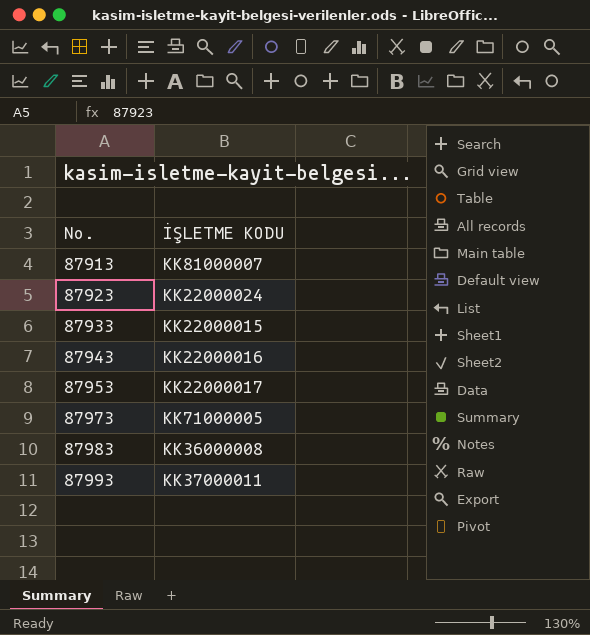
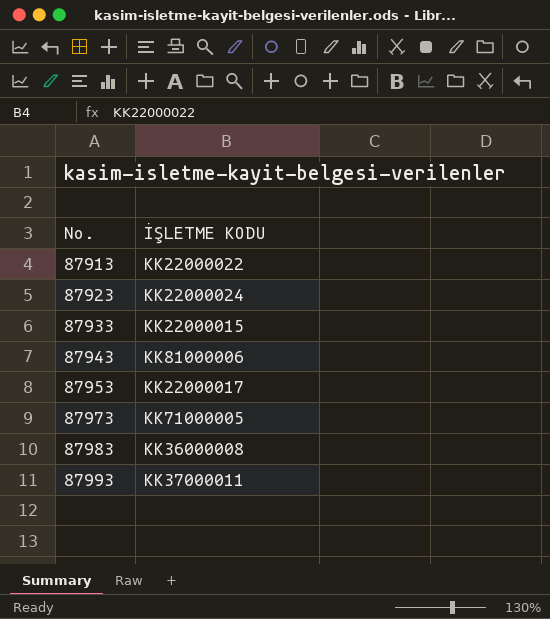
87913 | İŞLETME KODU: KK81000007 -> KK22000022
87943 | İŞLETME KODU: KK22000016 -> KK81000006

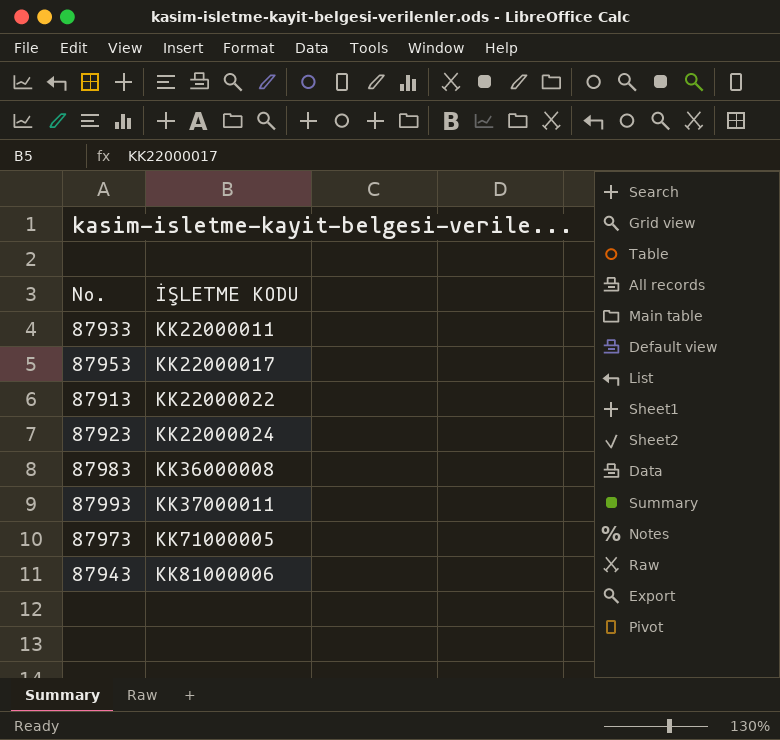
row order: No. ascending -> İŞLETME KODU ascending
87933 | İŞLETME KODU: KK22000015 -> KK22000011

